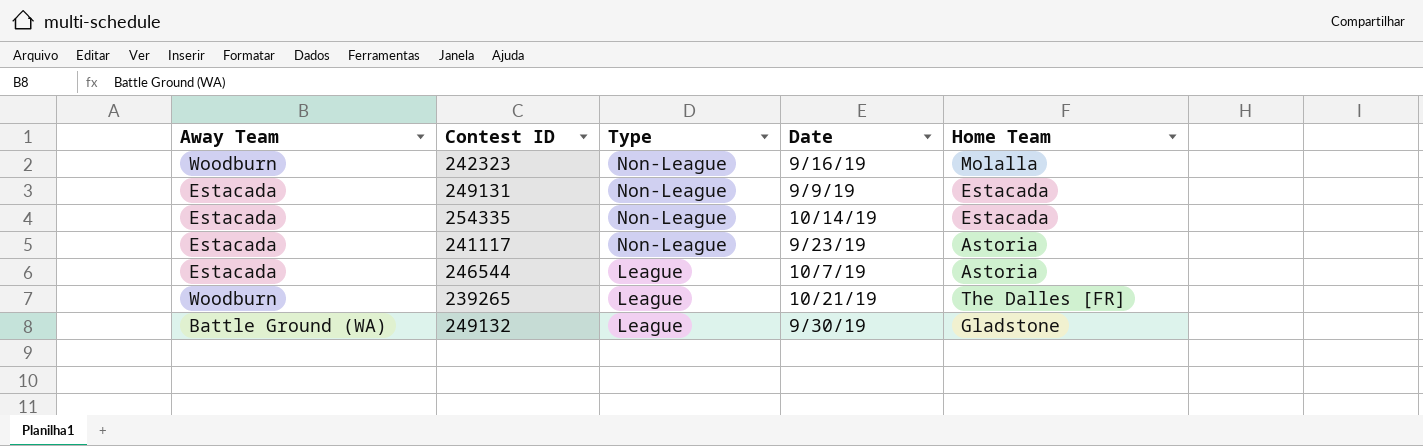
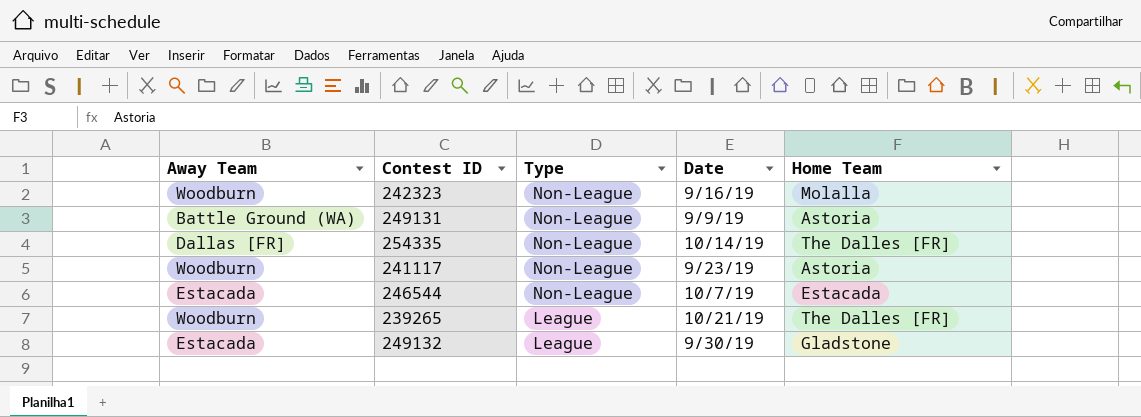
249131 | Away Team: Estacada -> Battle Ground (WA)
249131 | Home Team: Estacada -> Astoria
254335 | Away Team: Estacada -> Dallas [FR]
254335 | Home Team: Estacada -> The Dalles [FR]
241117 | Away Team: Estacada -> Woodburn
246544 | Type: League -> Non-League
246544 | Home Team: Astoria -> Estacada
249132 | Away Team: Battle Ground (WA) -> Estacada

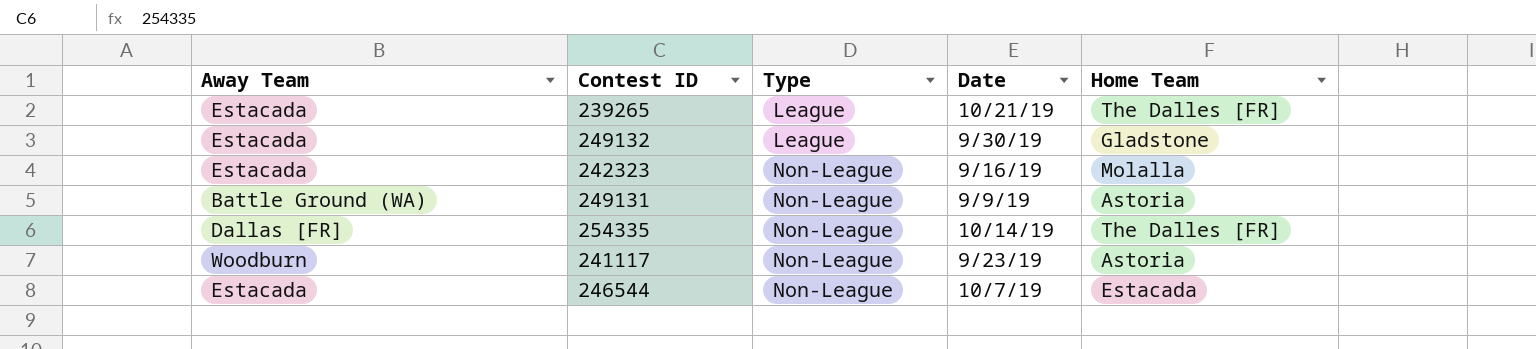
row order: Type descending -> Type ascending
239265 | Away Team: Woodburn -> Estacada
242323 | Away Team: Woodburn -> Estacada

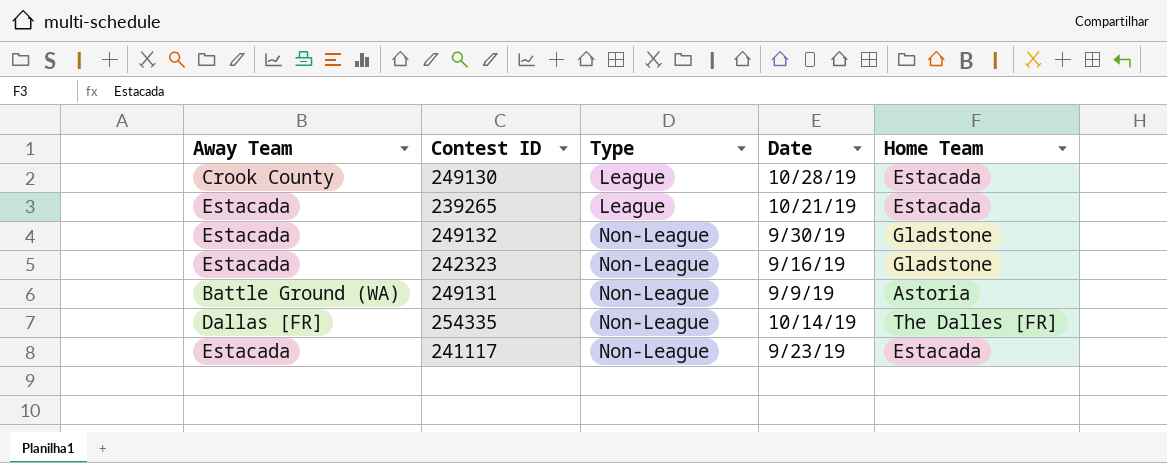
row 246544: Estacada | Non-League | 10/7/19 | Estacada -> none
row 249130: none -> Crook County | League | 10/28/19 | Estacada
239265 | Home Team: The Dalles [FR] -> Estacada
249132 | Type: League -> Non-League
242323 | Home Team: Molalla -> Gladstone
241117 | Away Team: Woodburn -> Estacada
241117 | Home Team: Astoria -> Estacada

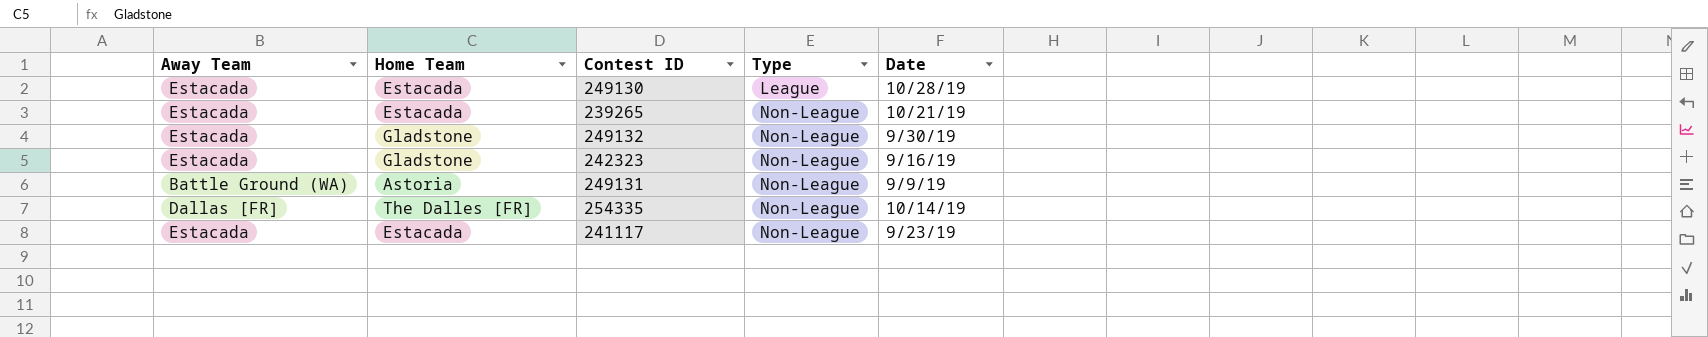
column Home Team | position: 5 -> 2
249130 | Away Team: Crook County -> Estacada
239265 | Type: League -> Non-League

